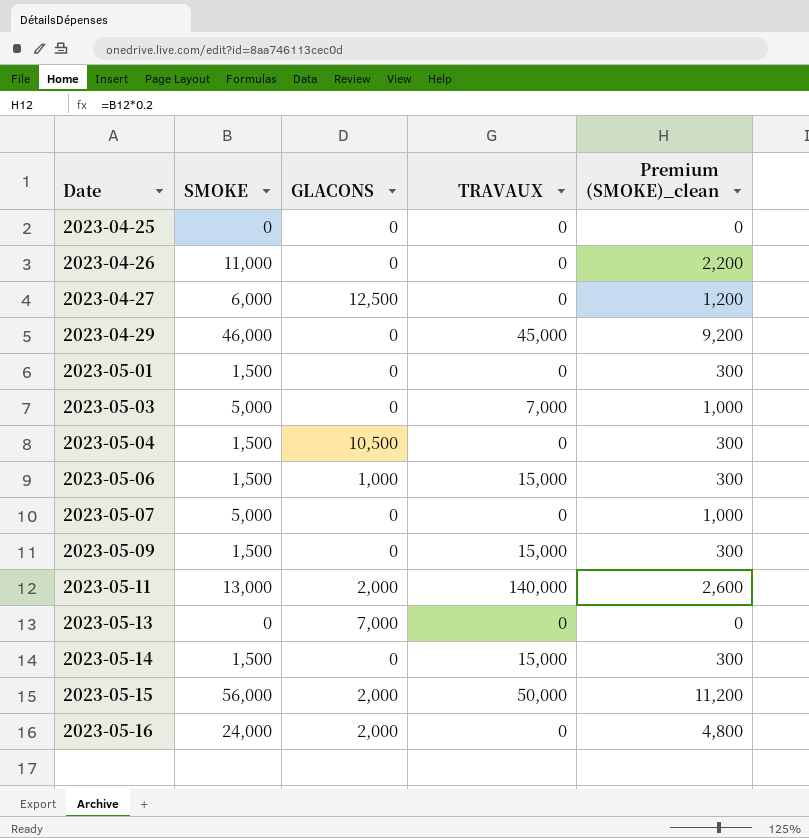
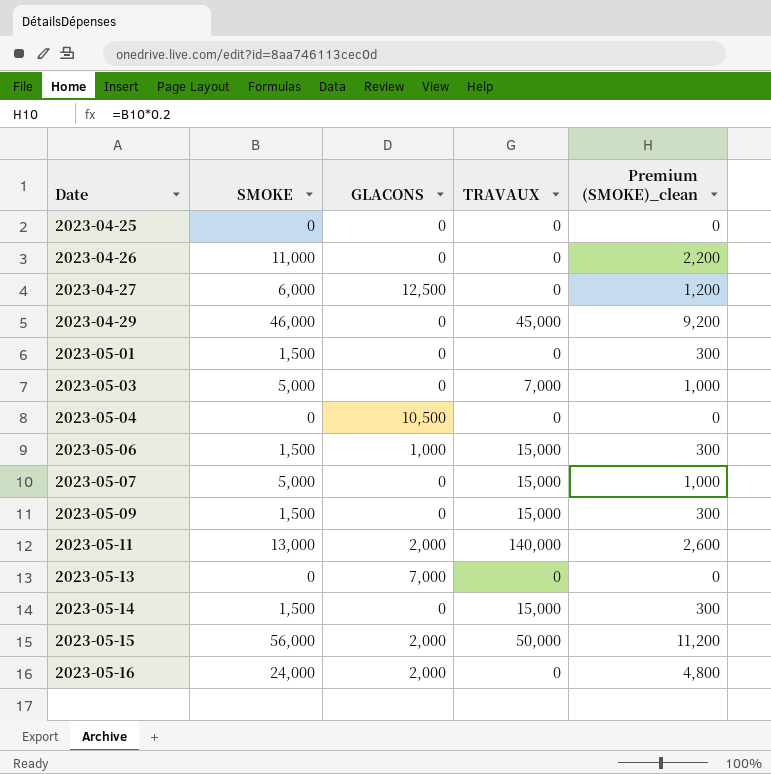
2023-05-04 | SMOKE: 1,500 -> 0
2023-05-04 | Premium (SMOKE)_clean: 300 -> 0
2023-05-07 | TRAVAUX: 0 -> 15,000

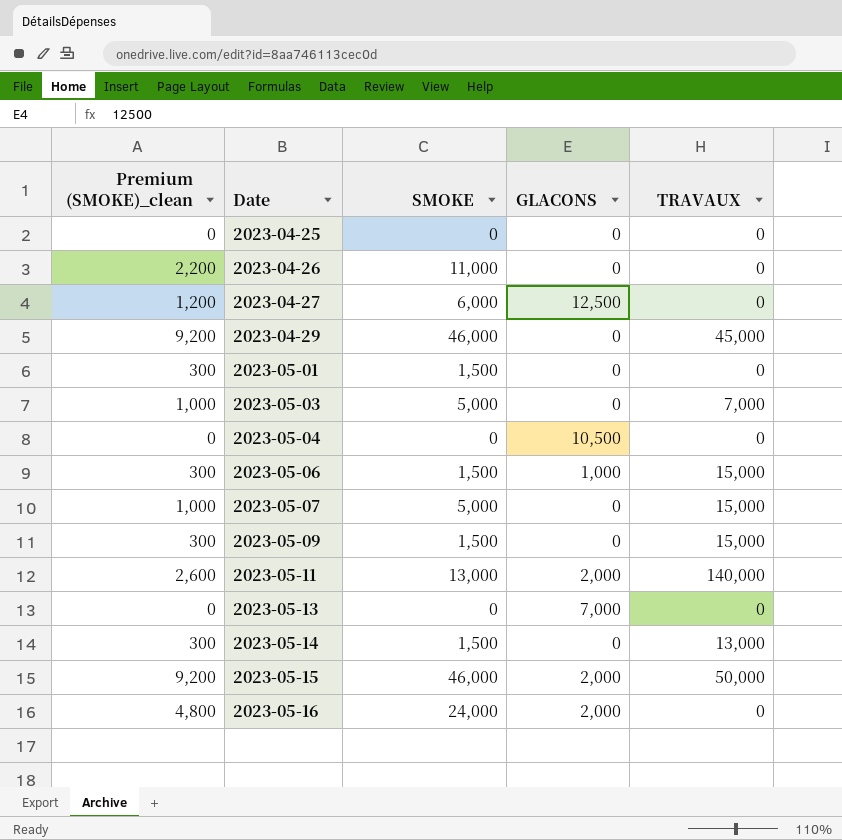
column Premium (SMOKE)_clean | position: 5 -> 1
2023-05-14 | TRAVAUX: 15,000 -> 13,000
2023-05-15 | Premium (SMOKE)_clean: 11,200 -> 9,200
2023-05-15 | SMOKE: 56,000 -> 46,000

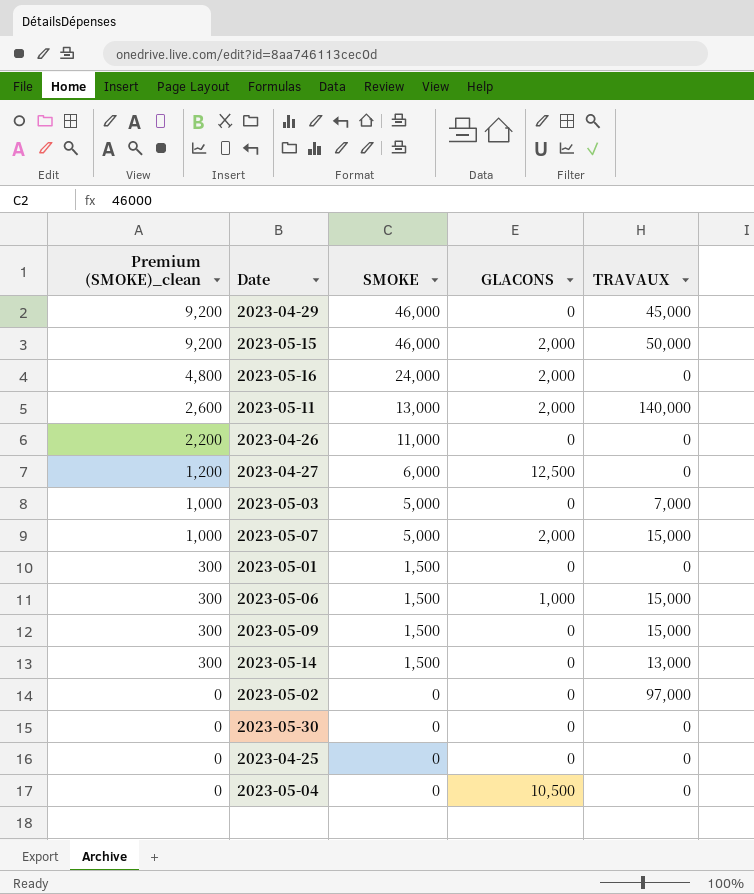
row order: Date ascending -> Premium (SMOKE)_clean descending
row 2023-05-13: 0 | 0 | 7,000 | 0 -> none
2023-05-07 | GLACONS: 0 -> 2,000
row 2023-05-02: none -> 0 | 0 | 0 | 97,000
row 2023-05-30: none -> 0 | 0 | 0 | 0

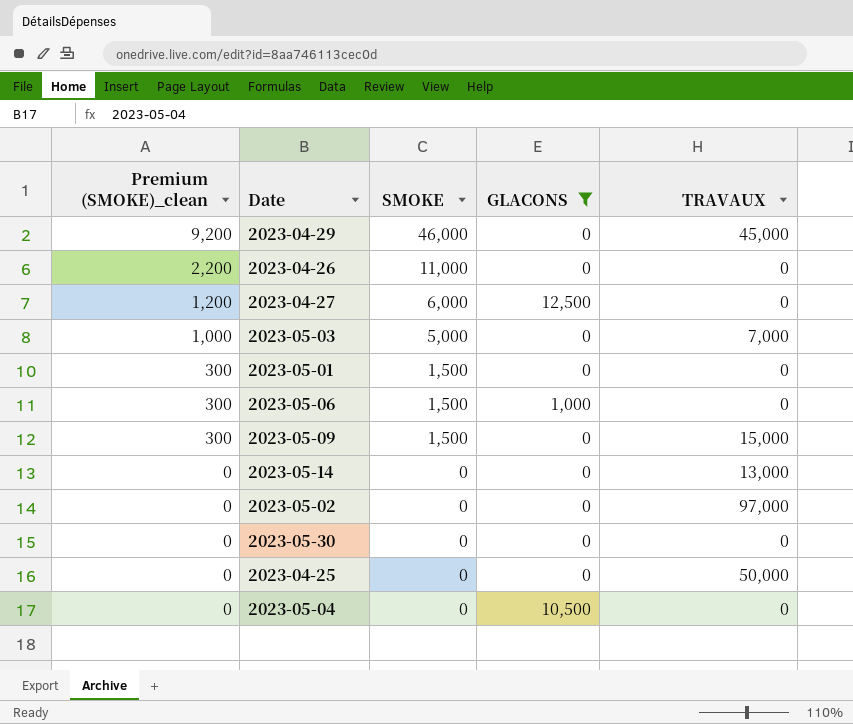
filter: none -> GLACONS != 2,000
2023-05-06 | TRAVAUX: 15,000 -> 0
2023-05-14 | Premium (SMOKE)_clean: 300 -> 0
2023-05-14 | SMOKE: 1,500 -> 0
2023-04-25 | TRAVAUX: 0 -> 50,000

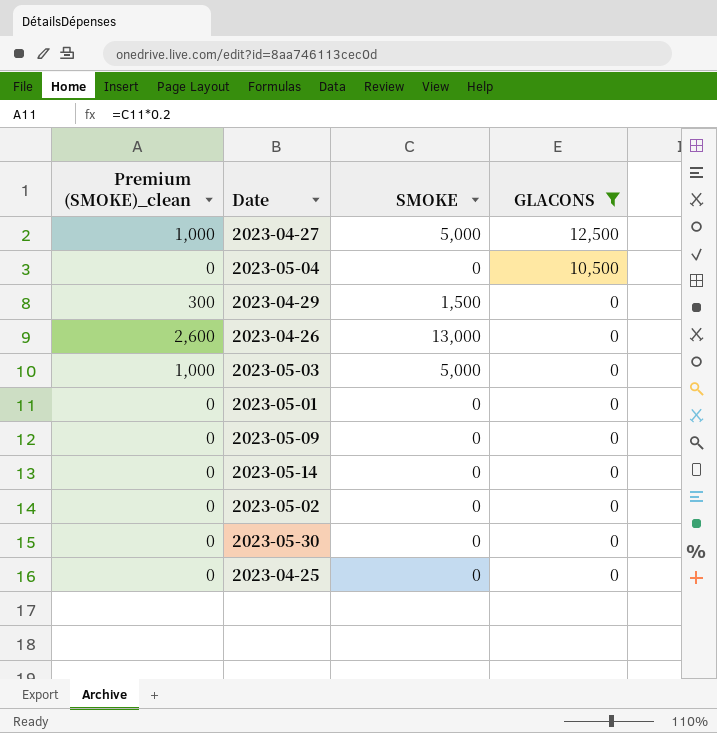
row order: Premium (SMOKE)_clean descending -> GLACONS descending
column TRAVAUX | position: 5 -> none
row 2023-05-06: 300 | 1,500 | 1,000 | 0 -> none
2023-04-27 | Premium (SMOKE)_clean: 1,200 -> 1,000
2023-04-27 | SMOKE: 6,000 -> 5,000
2023-04-29 | Premium (SMOKE)_clean: 9,200 -> 300
2023-04-29 | SMOKE: 46,000 -> 1,500
2023-04-26 | Premium (SMOKE)_clean: 2,200 -> 2,600
2023-04-26 | SMOKE: 11,000 -> 13,000
2023-05-01 | Premium (SMOKE)_clean: 300 -> 0
2023-05-01 | SMOKE: 1,500 -> 0
2023-05-09 | Premium (SMOKE)_clean: 300 -> 0
2023-05-09 | SMOKE: 1,500 -> 0

